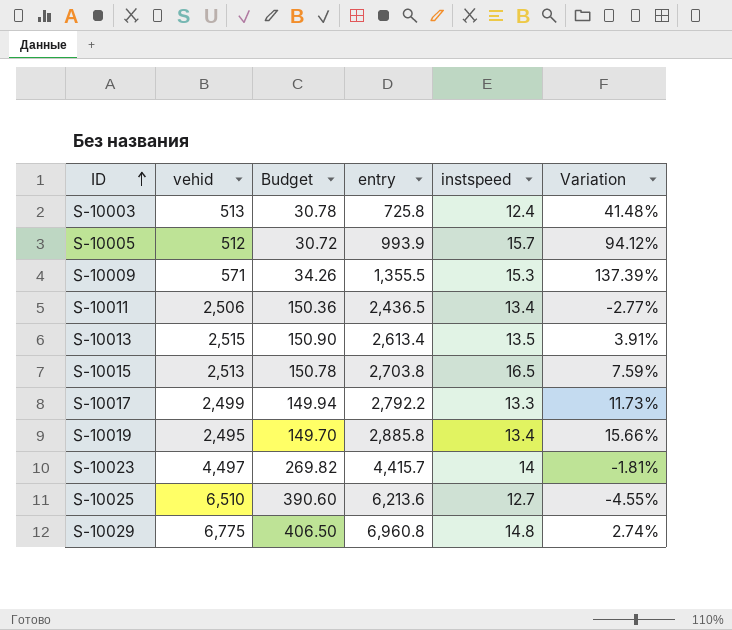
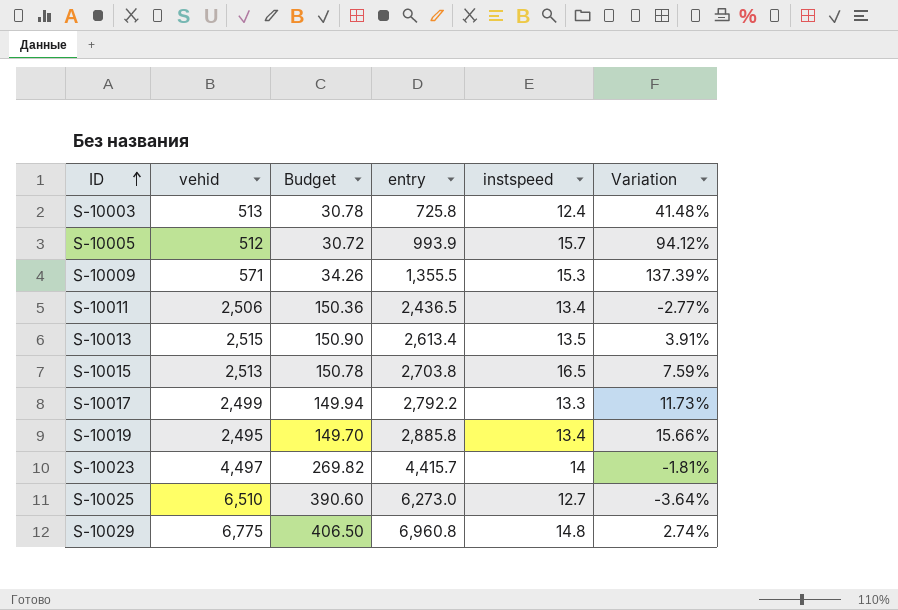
S-10025 | entry: 6,213.6 -> 6,273.0
S-10025 | Variation: -4.55% -> -3.64%

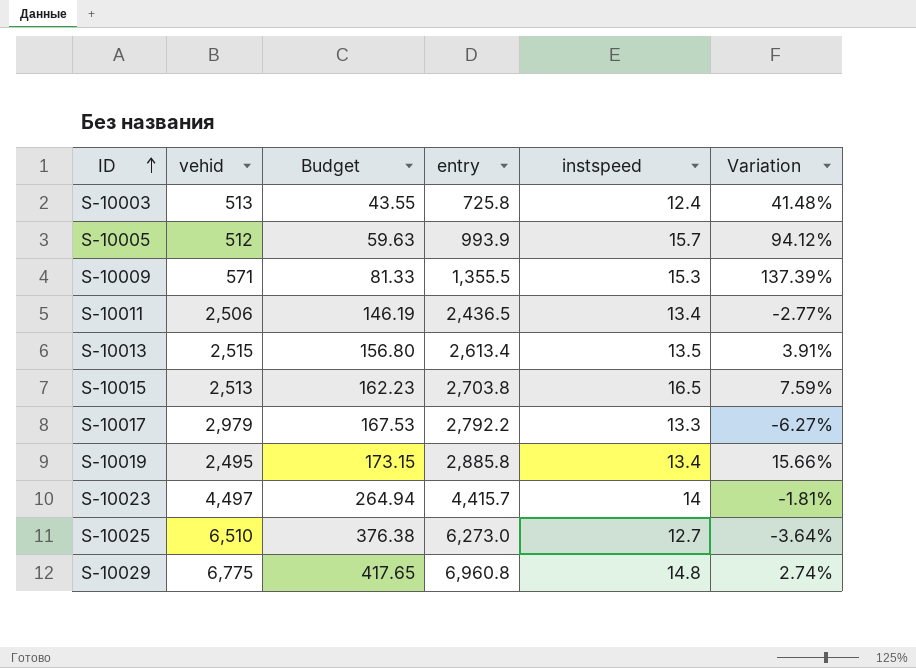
column Budget | formula: [vehid] * 0.06 -> [entry] * 0.06
S-10017 | vehid: 2,499 -> 2,979
S-10017 | Variation: 11.73% -> -6.27%

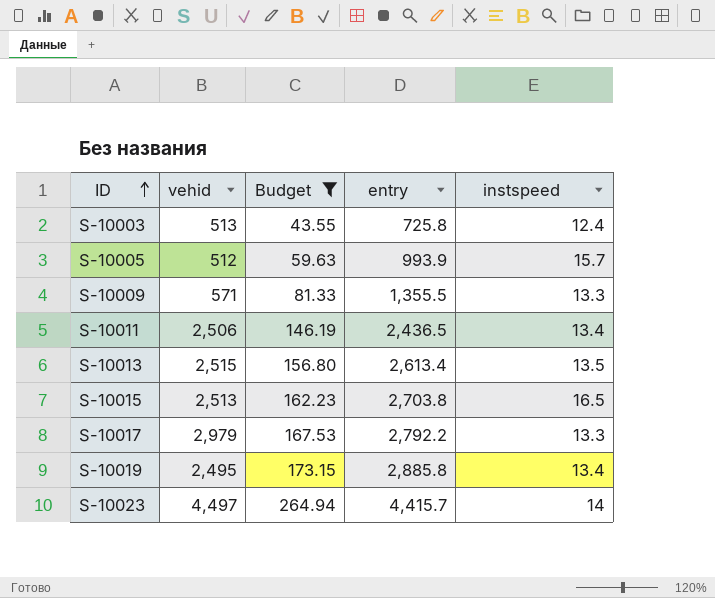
filter: none -> Budget <= 264.94
column Variation | formula: ([entry] - [vehid]) / [vehid] -> none
S-10009 | instspeed: 15.3 -> 13.3

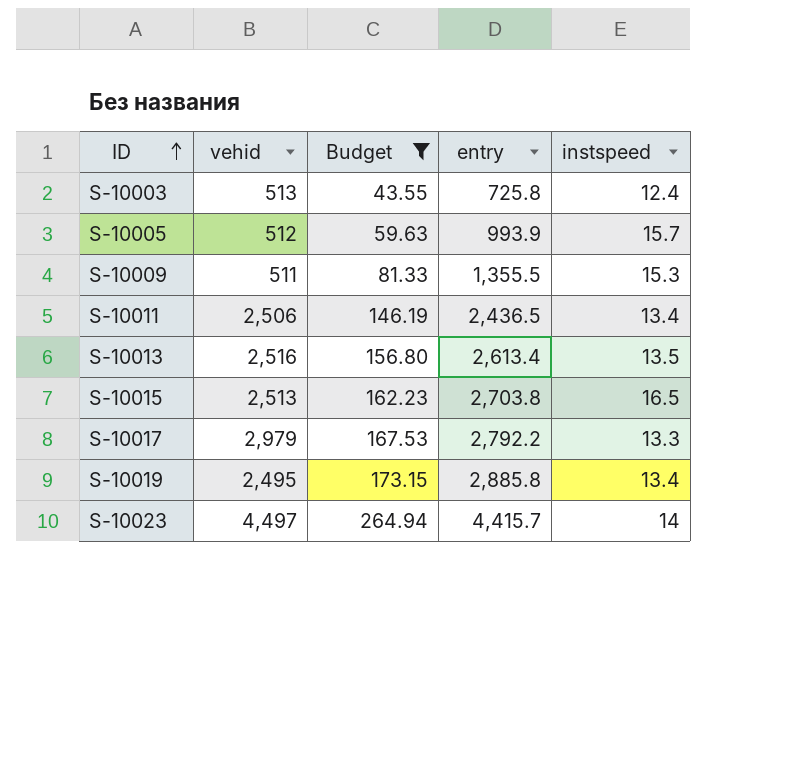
S-10009 | vehid: 571 -> 511
S-10009 | instspeed: 13.3 -> 15.3
S-10013 | vehid: 2,515 -> 2,516

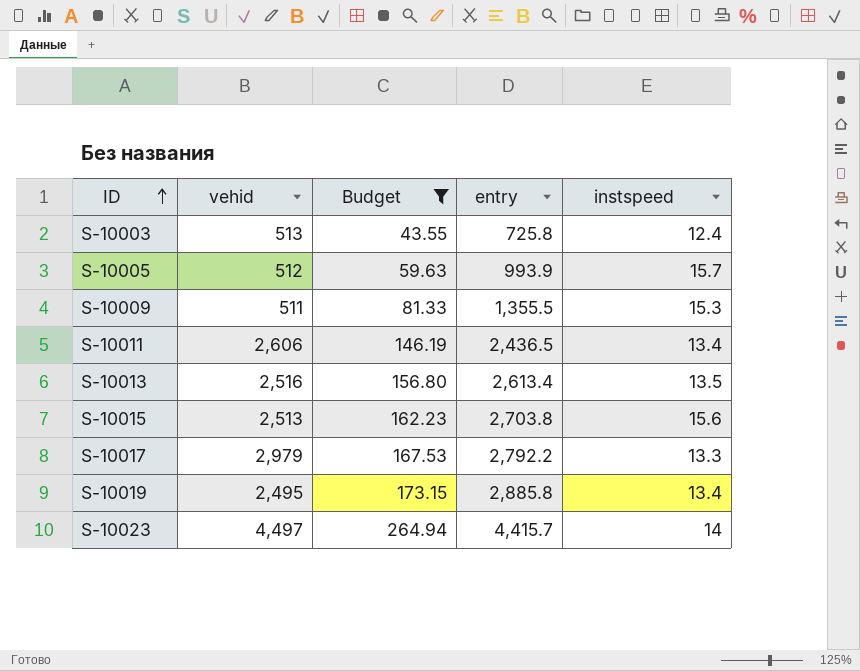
S-10011 | vehid: 2,506 -> 2,606
S-10015 | instspeed: 16.5 -> 15.6

